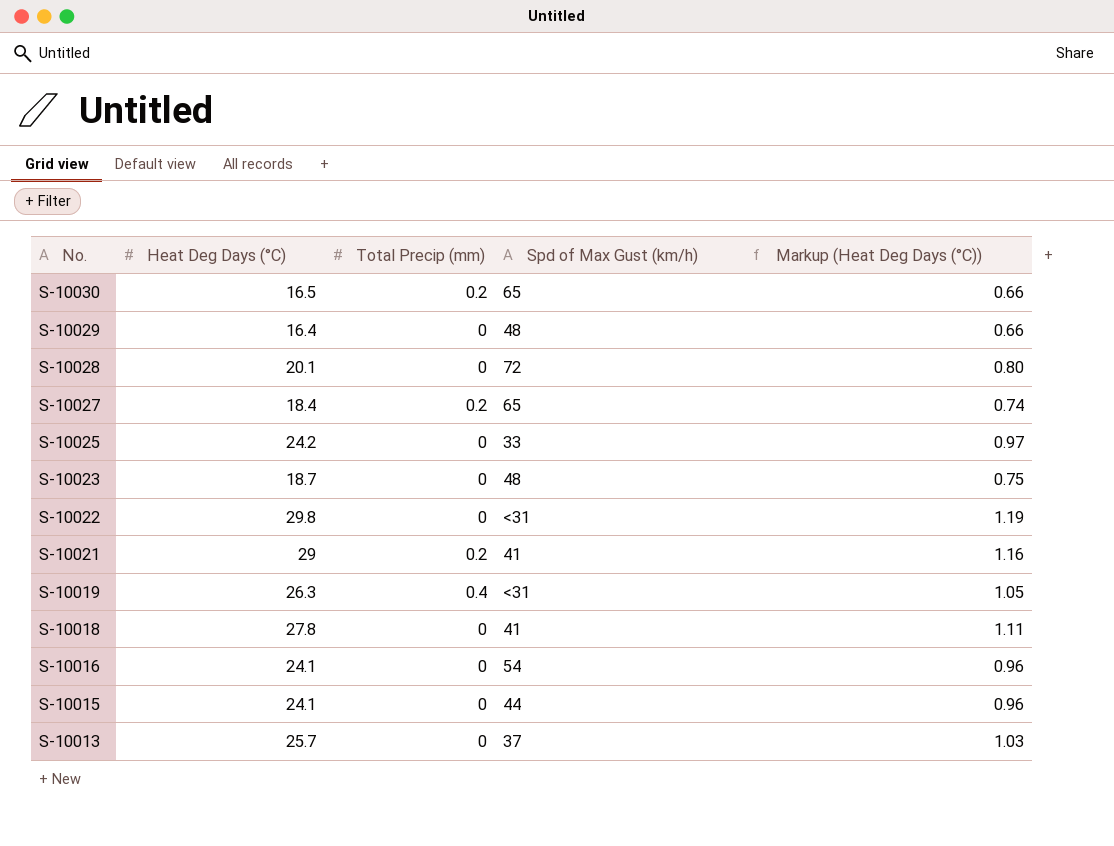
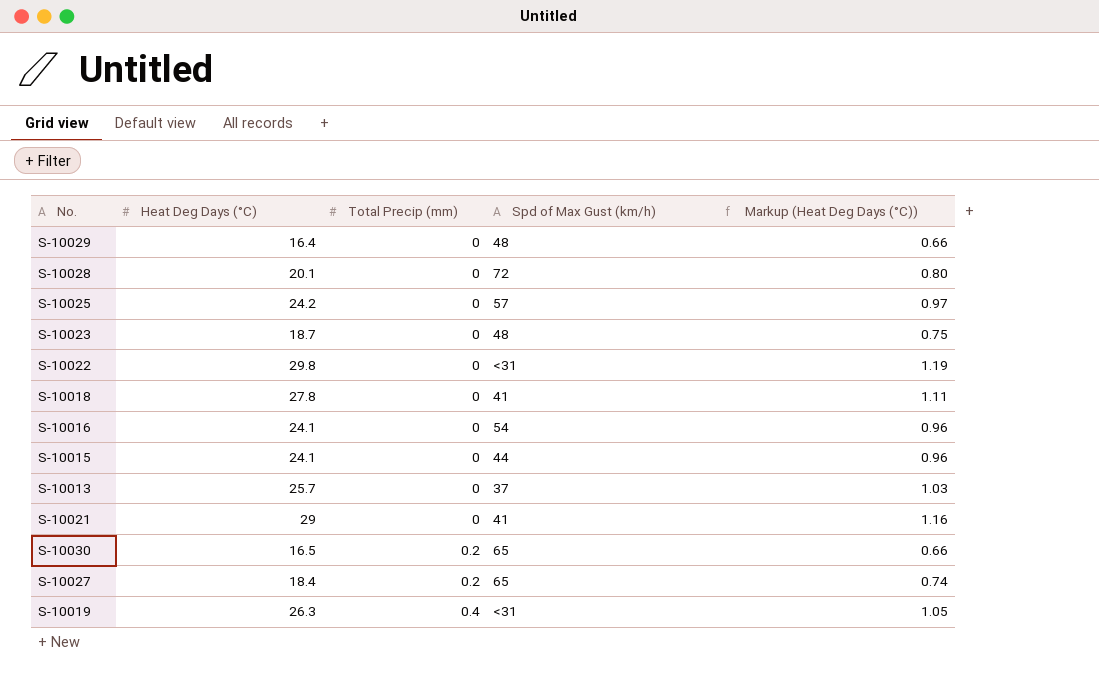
row order: No. descending -> Total Precip (mm) ascending
S-10025 | Spd of Max Gust (km/h): 33 -> 57
S-10021 | Total Precip (mm): 0.2 -> 0

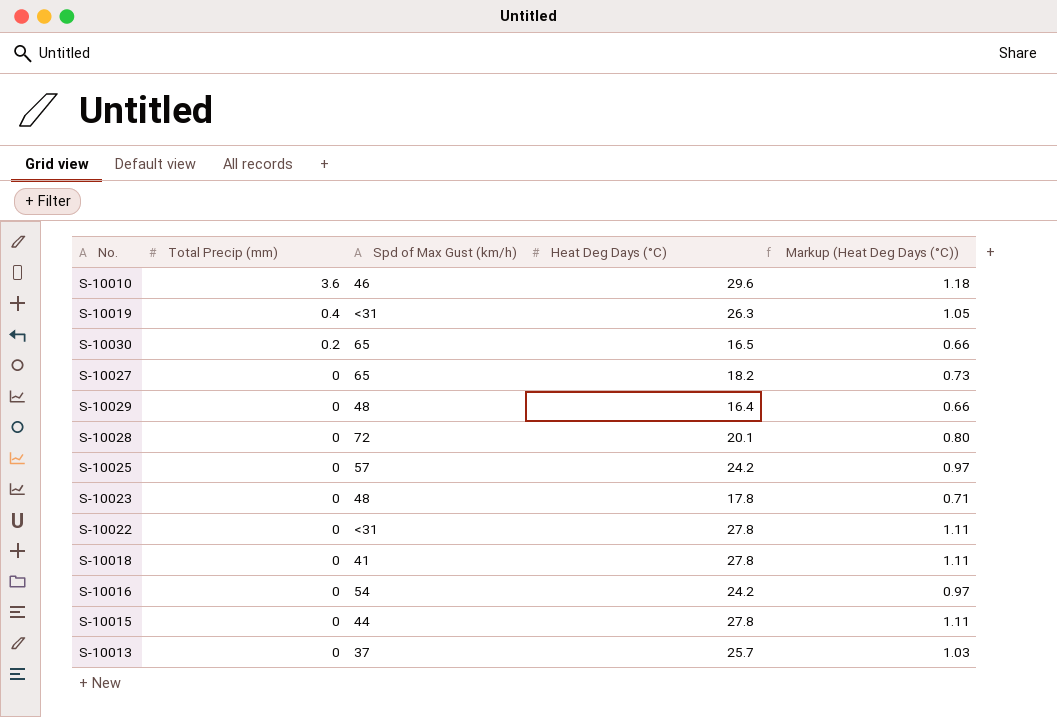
row order: Total Precip (mm) ascending -> Total Precip (mm) descending
column Heat Deg Days (°C) | position: 2 -> 4
row S-10021: 29 | 0 | 41 | 1.16 -> none
row S-10010: none -> 3.6 | 46 | 29.6 | 1.18
S-10027 | Total Precip (mm): 0.2 -> 0
S-10027 | Heat Deg Days (°C): 18.4 -> 18.2
S-10027 | Markup (Heat Deg Days (°C)): 0.74 -> 0.73
S-10023 | Heat Deg Days (°C): 18.7 -> 17.8
S-10023 | Markup (Heat Deg Days (°C)): 0.75 -> 0.71
S-10022 | Heat Deg Days (°C): 29.8 -> 27.8
S-10022 | Markup (Heat Deg Days (°C)): 1.19 -> 1.11
S-10016 | Heat Deg Days (°C): 24.1 -> 24.2
S-10016 | Markup (Heat Deg Days (°C)): 0.96 -> 0.97
S-10015 | Heat Deg Days (°C): 24.1 -> 27.8
S-10015 | Markup (Heat Deg Days (°C)): 0.96 -> 1.11

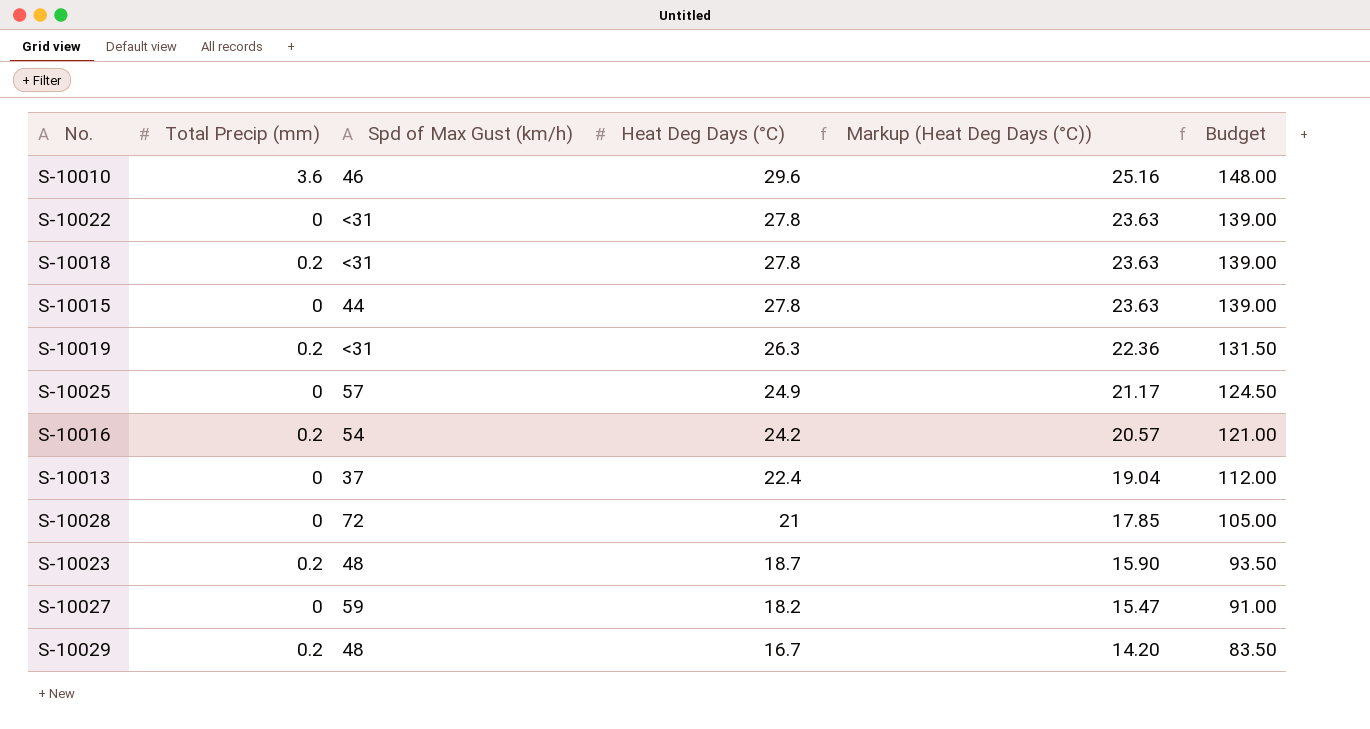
row order: Total Precip (mm) descending -> Heat Deg Days (°C) descending
column Markup (Heat Deg Days (°C)) | formula: [Heat Deg Days (°C)] * 0.04 -> [Heat Deg Days (°C)] * 0.85
column Budget | formula: none -> [Heat Deg Days (°C)] * 5
row S-10030: 0.2 | 65 | 16.5 | 0.66 -> none
S-10018 | Total Precip (mm): 0 -> 0.2
S-10018 | Spd of Max Gust (km/h): 41 -> <31
S-10019 | Total Precip (mm): 0.4 -> 0.2
S-10025 | Heat Deg Days (°C): 24.2 -> 24.9
S-10016 | Total Precip (mm): 0 -> 0.2
S-10013 | Heat Deg Days (°C): 25.7 -> 22.4
S-10028 | Heat Deg Days (°C): 20.1 -> 21
S-10023 | Total Precip (mm): 0 -> 0.2
S-10023 | Heat Deg Days (°C): 17.8 -> 18.7
S-10027 | Spd of Max Gust (km/h): 65 -> 59
S-10029 | Total Precip (mm): 0 -> 0.2
S-10029 | Heat Deg Days (°C): 16.4 -> 16.7

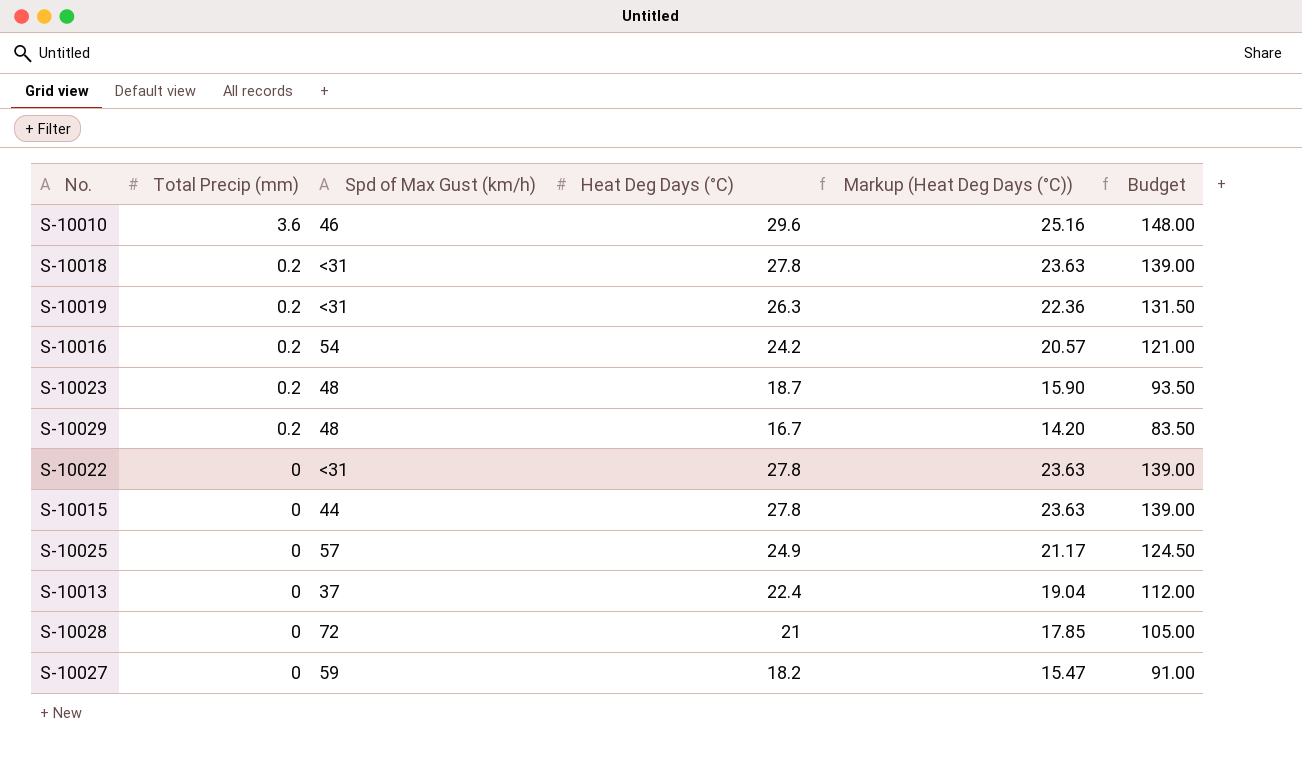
row order: Heat Deg Days (°C) descending -> Total Precip (mm) descending

